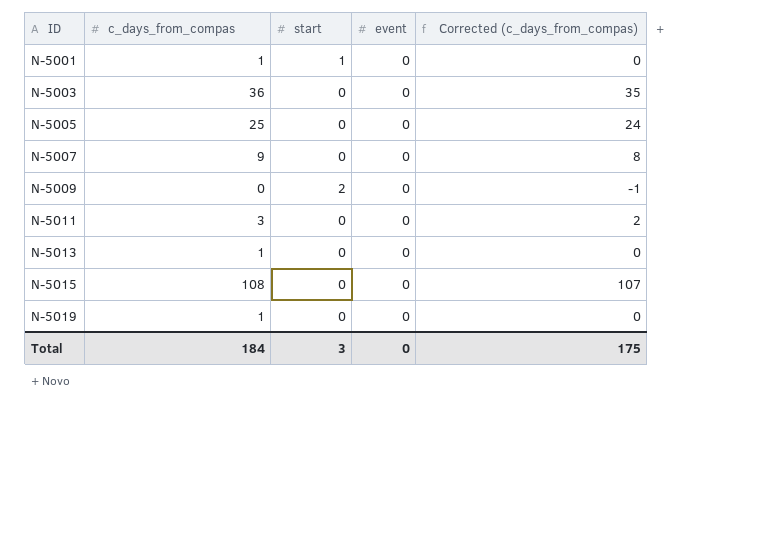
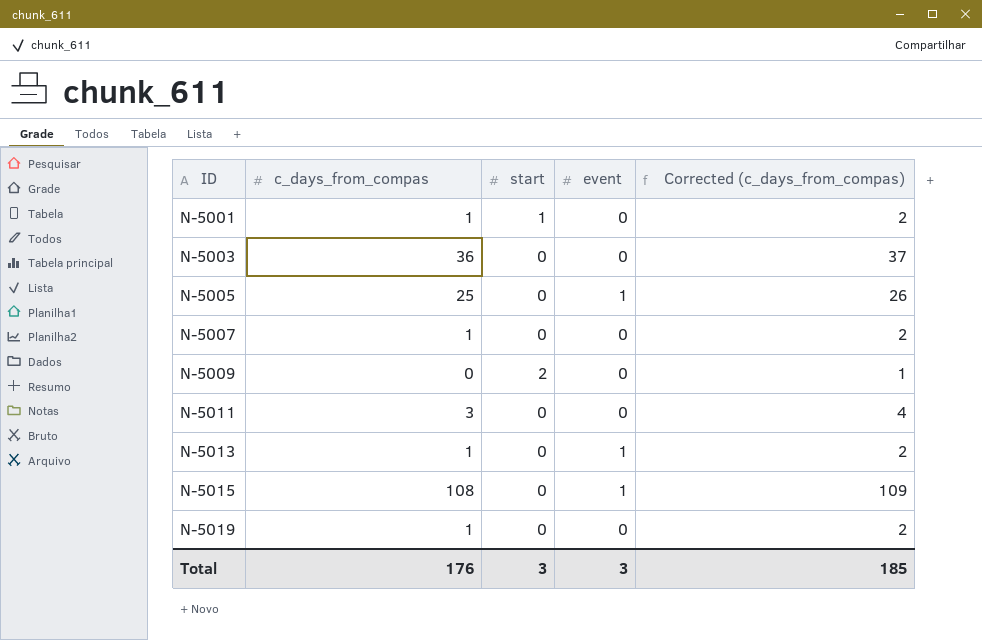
column Corrected (c_days_from_compas) | formula: [c_days_from_compas] - 1 -> [c_days_from_compas] + 1
N-5005 | event: 0 -> 1
N-5007 | c_days_from_compas: 9 -> 1
N-5013 | event: 0 -> 1
N-5015 | event: 0 -> 1
Total | c_days_from_compas: 184 -> 176
Total | event: 0 -> 3
Total | Corrected (c_days_from_compas): 175 -> 185

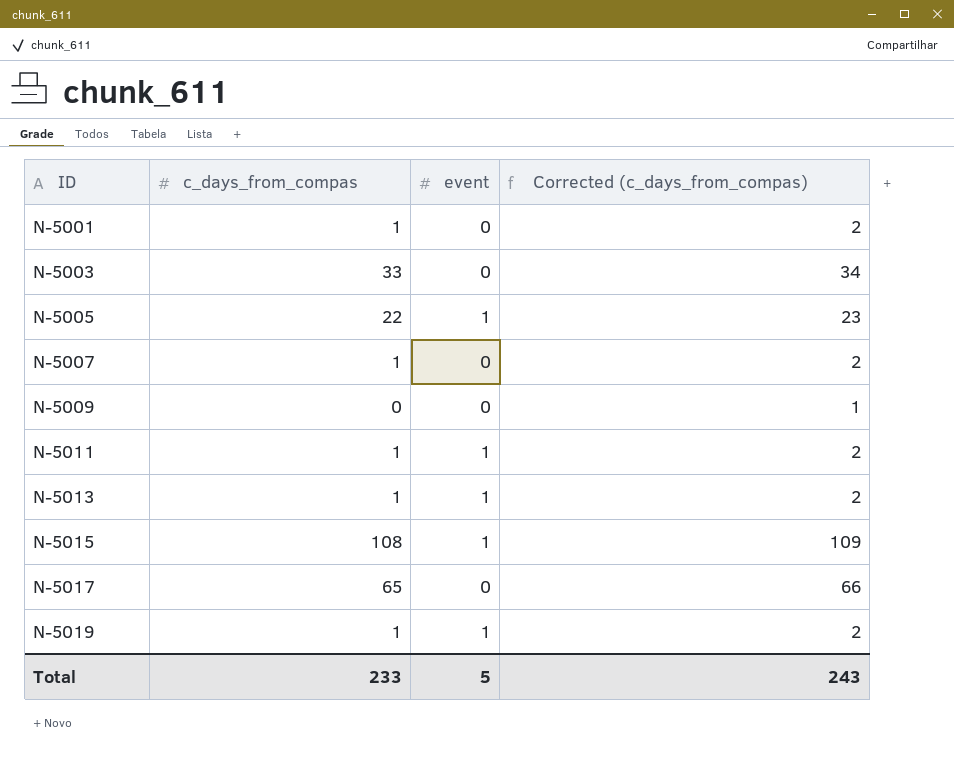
column start | position: 3 -> none
N-5003 | c_days_from_compas: 36 -> 33
N-5003 | Corrected (c_days_from_compas): 37 -> 34
N-5005 | c_days_from_compas: 25 -> 22
N-5005 | Corrected (c_days_from_compas): 26 -> 23
N-5011 | c_days_from_compas: 3 -> 1
N-5011 | event: 0 -> 1
N-5011 | Corrected (c_days_from_compas): 4 -> 2
row N-5017: none -> 65 | 0 | 66
N-5019 | event: 0 -> 1
Total | c_days_from_compas: 176 -> 233
Total | event: 3 -> 5
Total | Corrected (c_days_from_compas): 185 -> 243

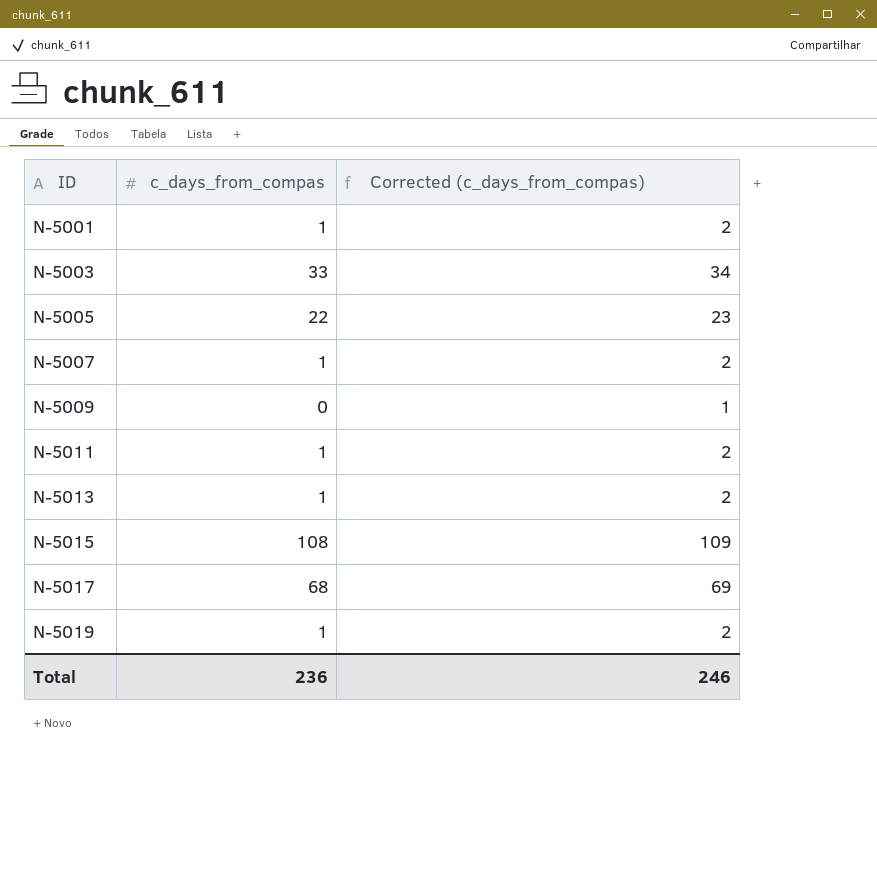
column event | position: 3 -> none
N-5017 | c_days_from_compas: 65 -> 68
N-5017 | Corrected (c_days_from_compas): 66 -> 69
Total | c_days_from_compas: 233 -> 236
Total | Corrected (c_days_from_compas): 243 -> 246

